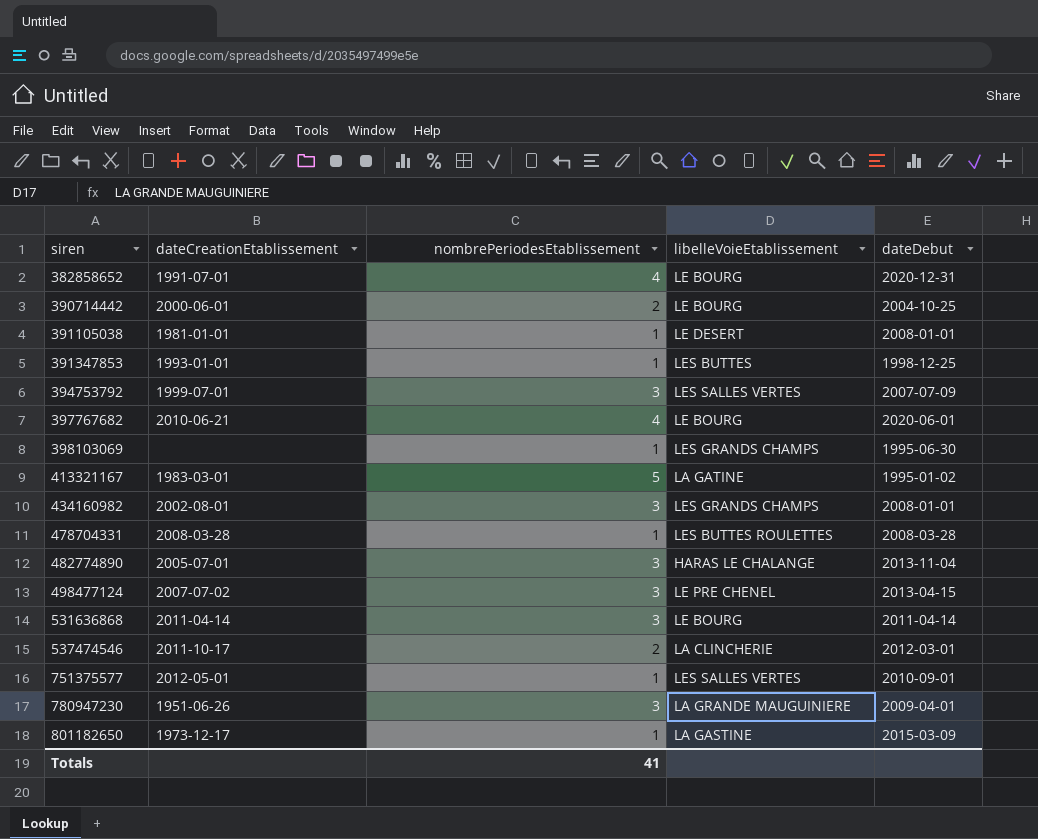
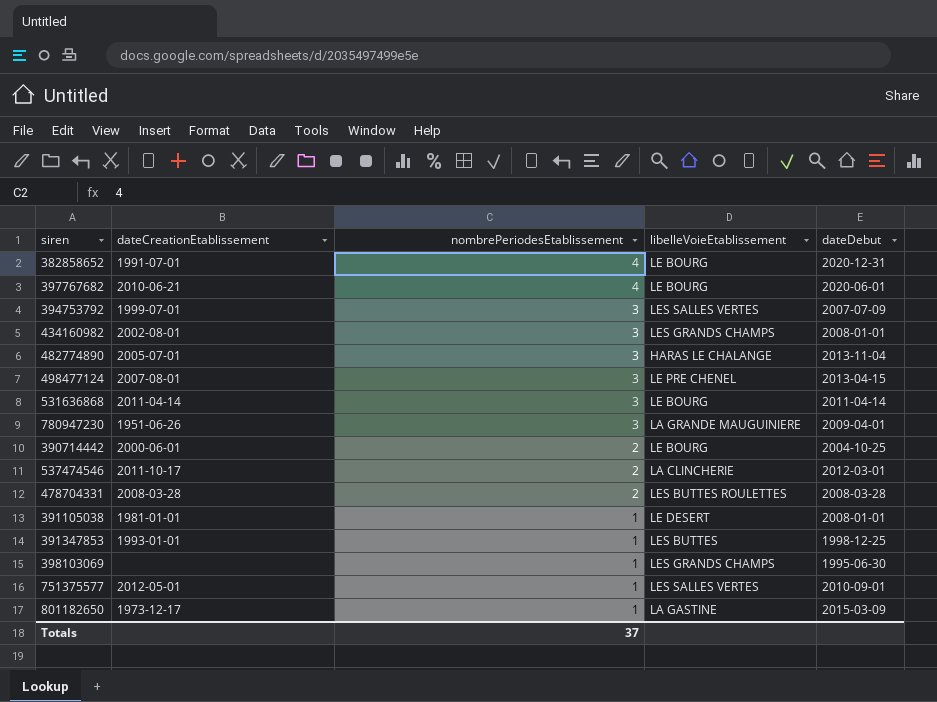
row order: siren ascending -> nombrePeriodesEtablissement descending
row 413321167: 1983-03-01 | 5 | LA GATINE | 1995-01-02 -> none
498477124 | dateCreationEtablissement: 2007-07-02 -> 2007-08-01
478704331 | nombrePeriodesEtablissement: 1 -> 2
Totals | nombrePeriodesEtablissement: 41 -> 37

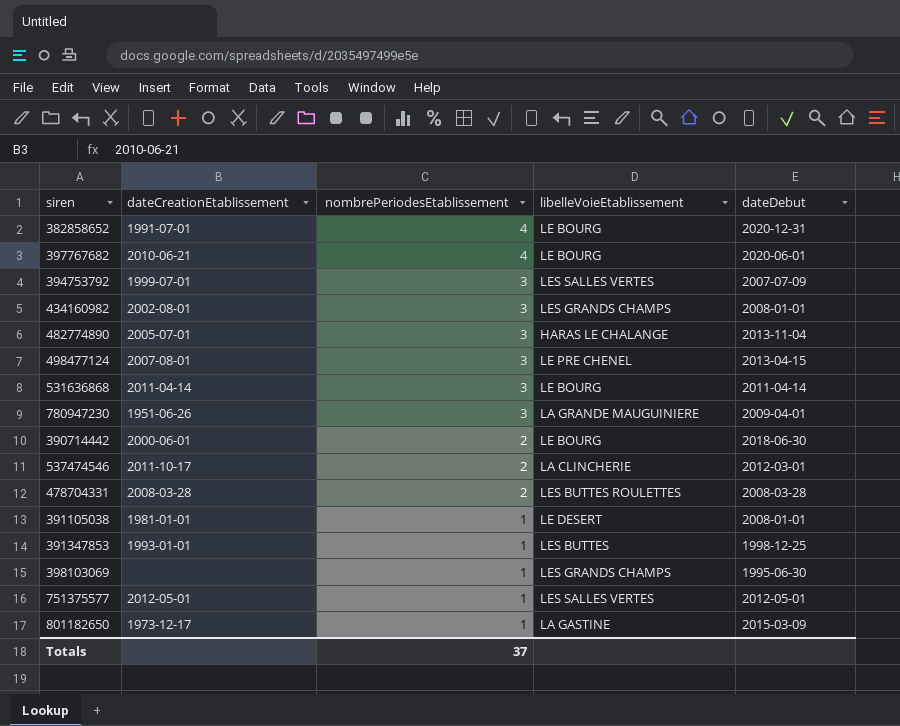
390714442 | dateDebut: 2004-10-25 -> 2018-06-30
751375577 | dateDebut: 2010-09-01 -> 2012-05-01

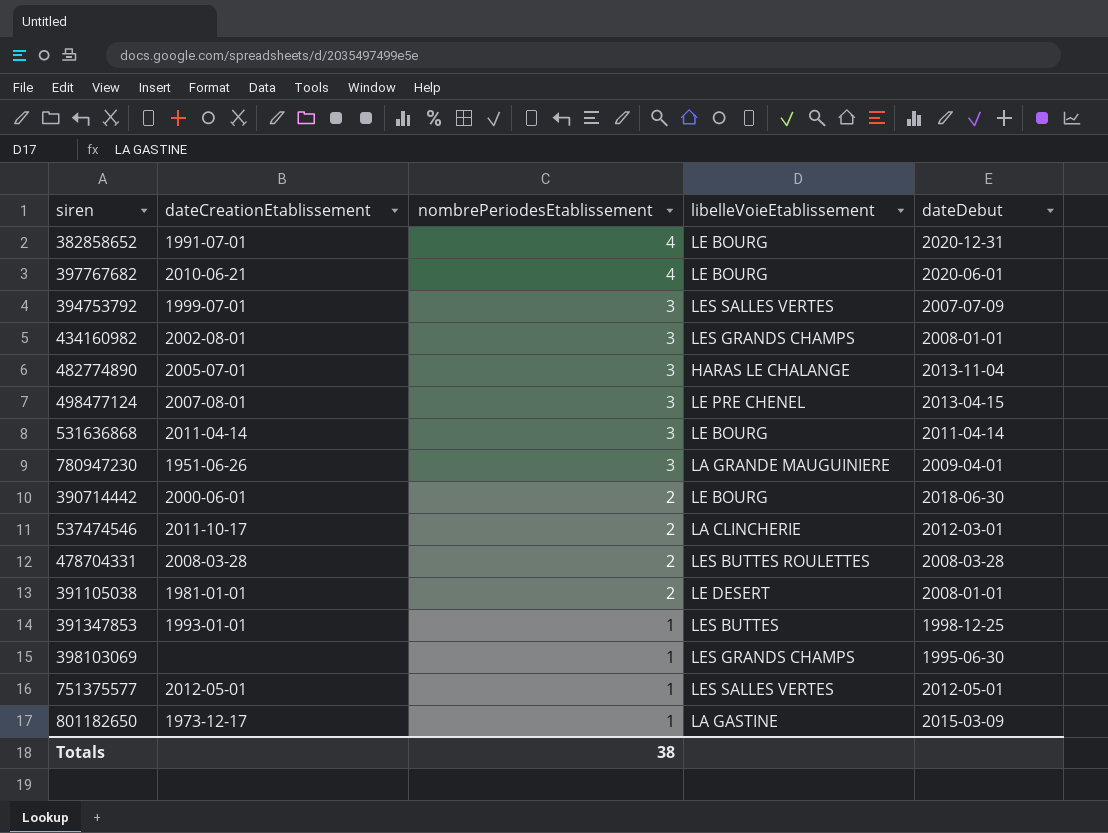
391105038 | nombrePeriodesEtablissement: 1 -> 2
Totals | nombrePeriodesEtablissement: 37 -> 38

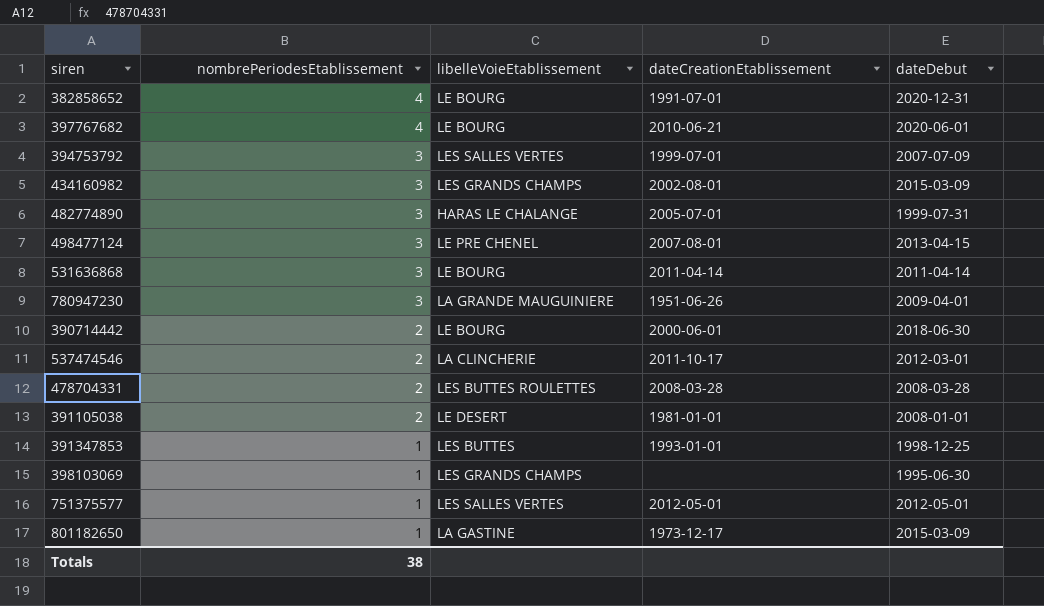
column dateCreationEtablissement | position: 2 -> 4
434160982 | dateDebut: 2008-01-01 -> 2015-03-09
482774890 | dateDebut: 2013-11-04 -> 1999-07-31

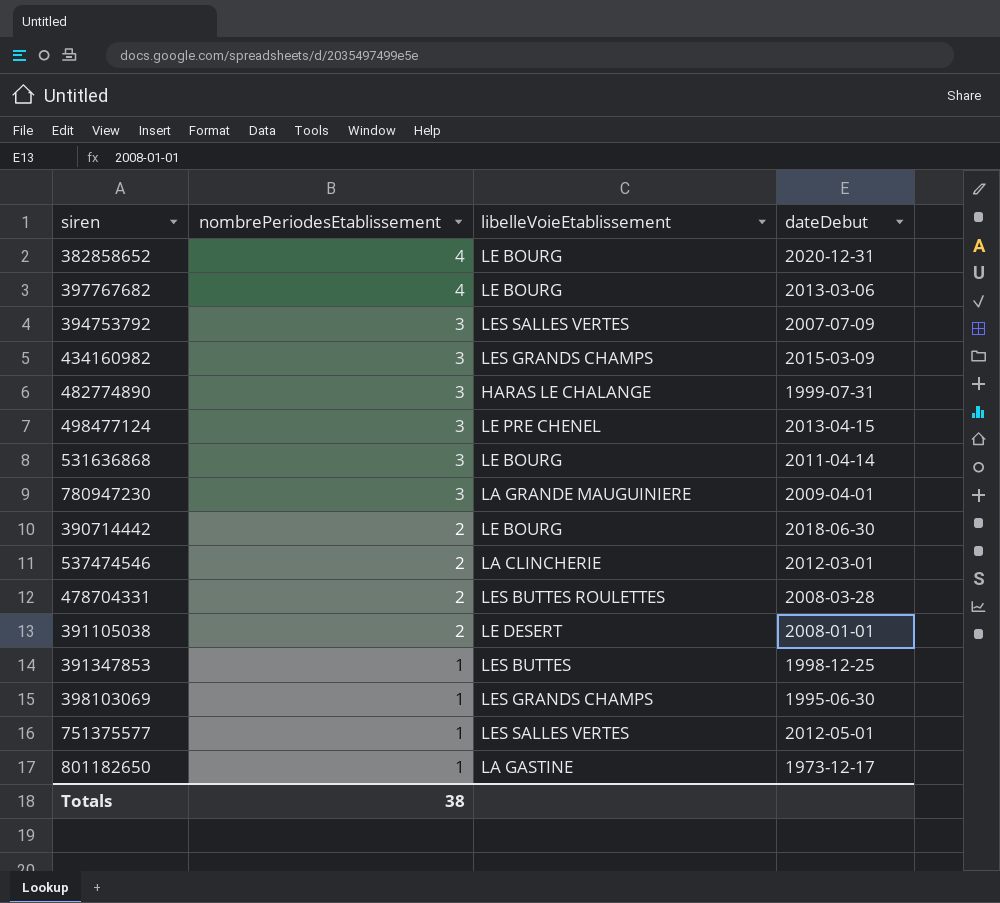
column dateCreationEtablissement | position: 4 -> none
397767682 | dateDebut: 2020-06-01 -> 2013-03-06
801182650 | dateDebut: 2015-03-09 -> 1973-12-17

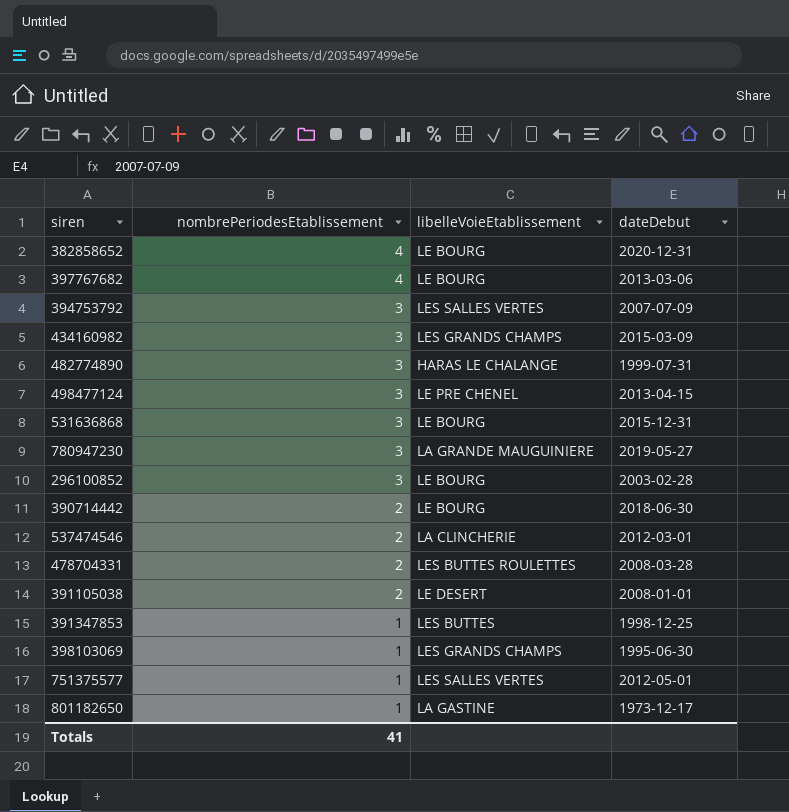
531636868 | dateDebut: 2011-04-14 -> 2015-12-31
780947230 | dateDebut: 2009-04-01 -> 2019-05-27
row 296100852: none -> 3 | LE BOURG | 2003-02-28
Totals | nombrePeriodesEtablissement: 38 -> 41

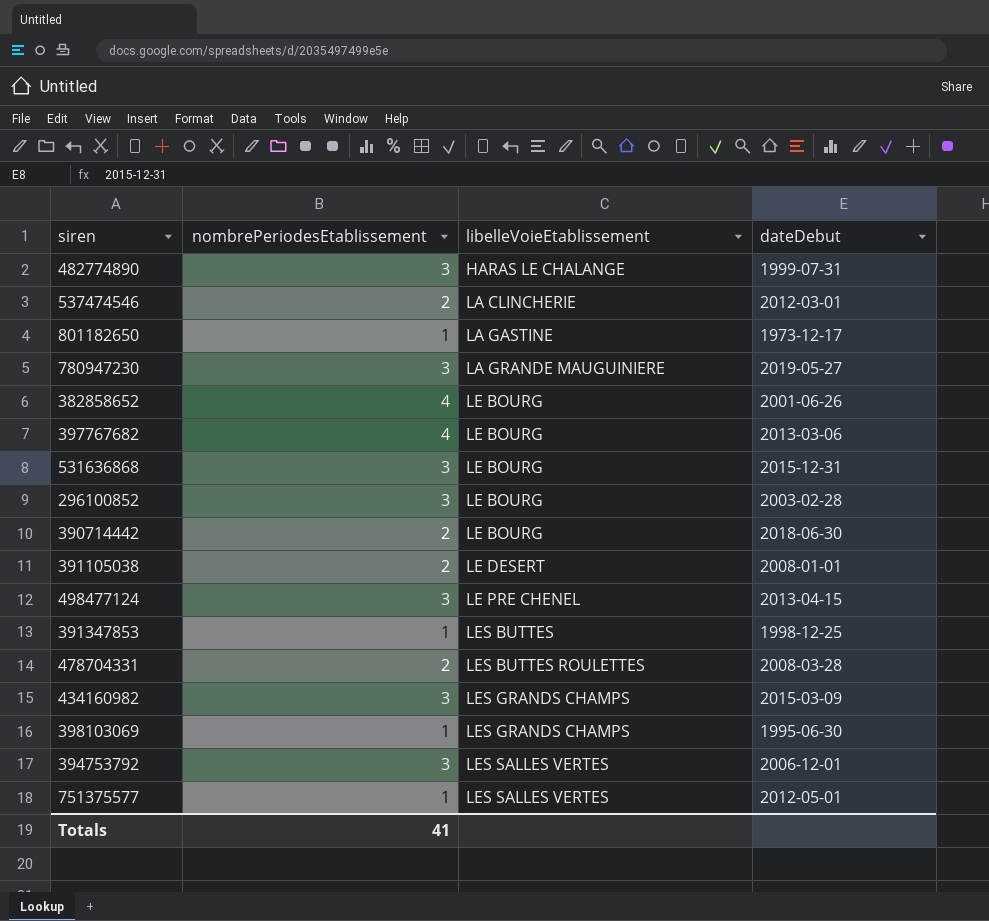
row order: nombrePeriodesEtablissement descending -> libelleVoieEtablissement ascending
382858652 | dateDebut: 2020-12-31 -> 2001-06-26
394753792 | dateDebut: 2007-07-09 -> 2006-12-01

